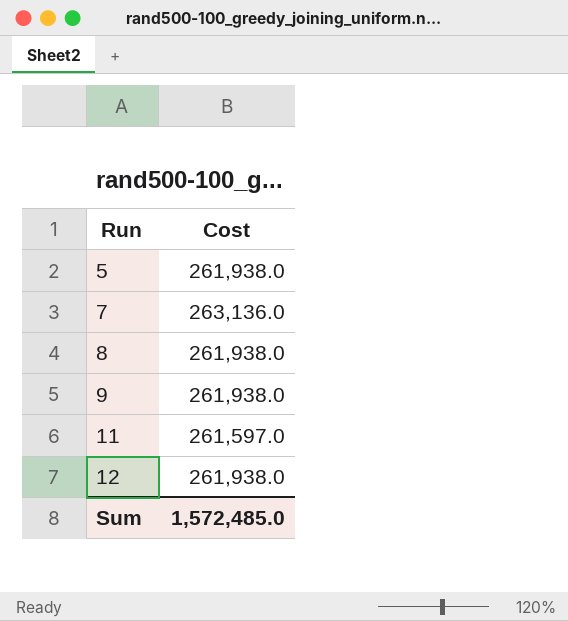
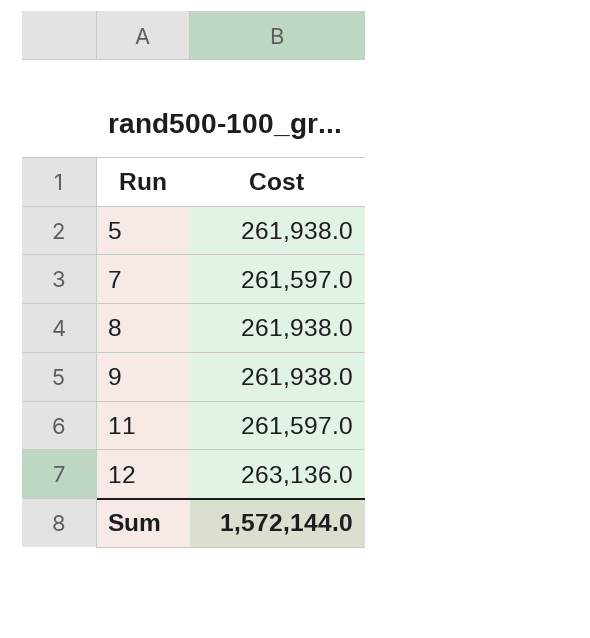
7 | Cost: 263,136.0 -> 261,597.0
12 | Cost: 261,938.0 -> 263,136.0
Sum | Cost: 1,572,485.0 -> 1,572,144.0

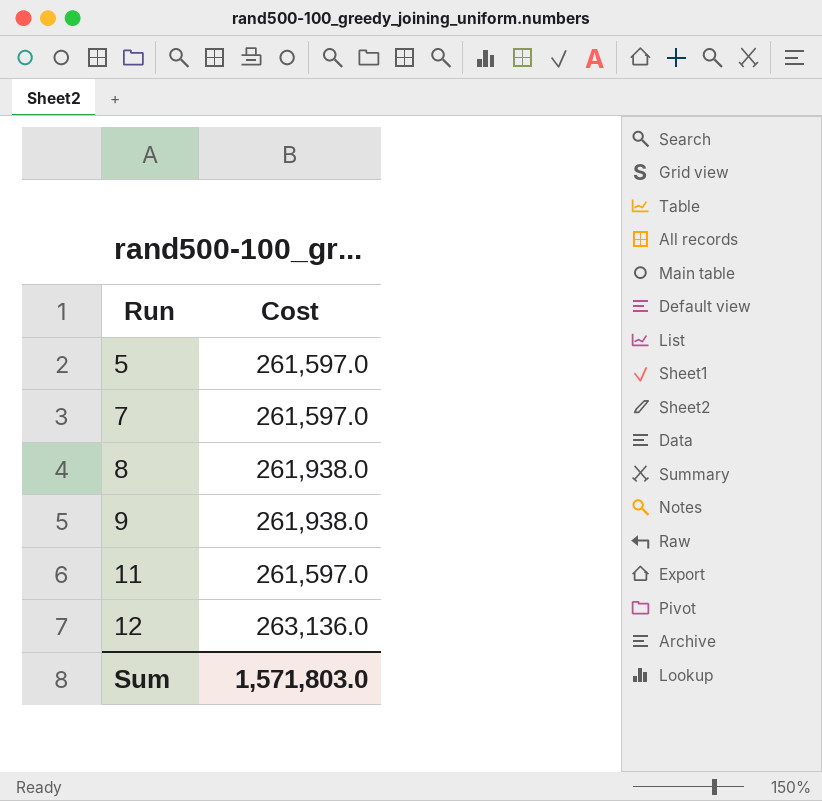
5 | Cost: 261,938.0 -> 261,597.0
Sum | Cost: 1,572,144.0 -> 1,571,803.0

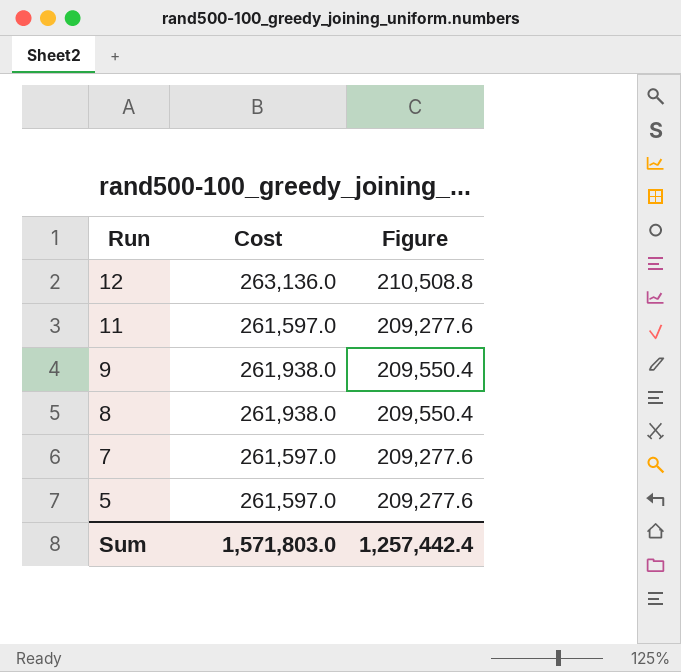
row order: Run ascending -> Run descending
column Figure | formula: none -> [Cost] * 0.8

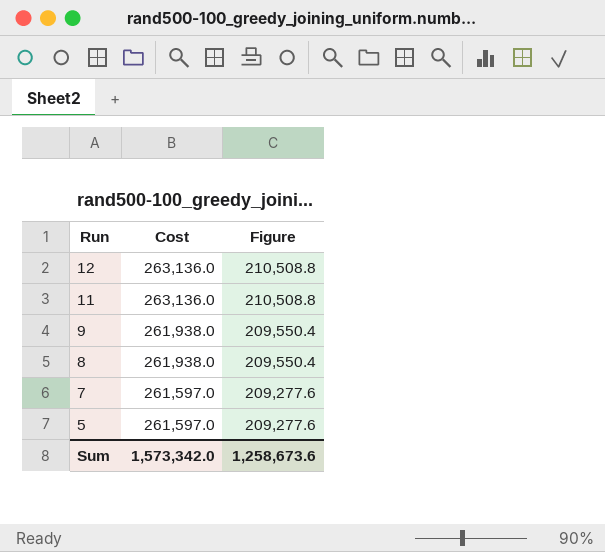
11 | Cost: 261,597.0 -> 263,136.0
11 | Figure: 209,277.6 -> 210,508.8
Sum | Cost: 1,571,803.0 -> 1,573,342.0
Sum | Figure: 1,257,442.4 -> 1,258,673.6

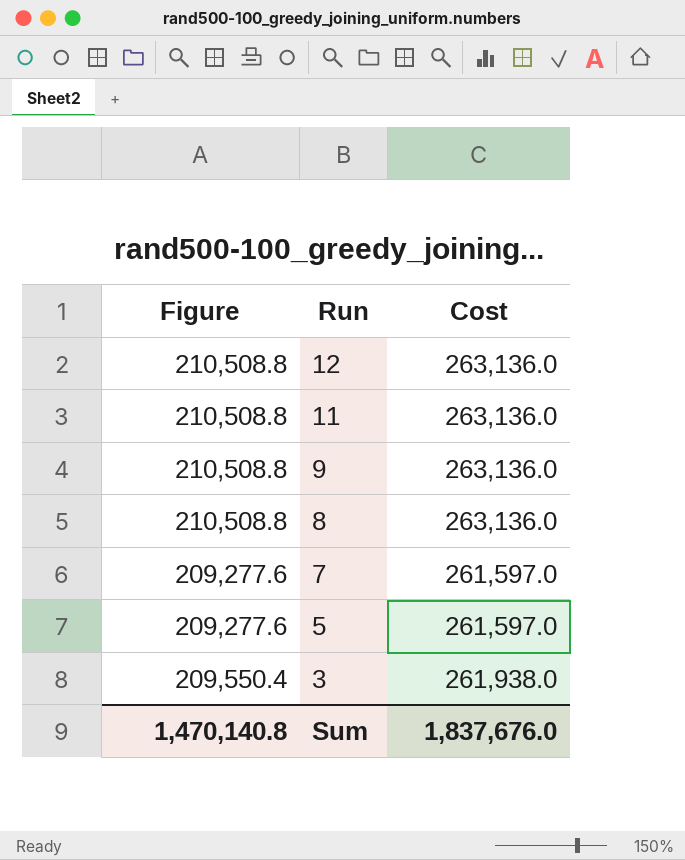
column Figure | position: 3 -> 1
9 | Figure: 209,550.4 -> 210,508.8
9 | Cost: 261,938.0 -> 263,136.0
8 | Figure: 209,550.4 -> 210,508.8
8 | Cost: 261,938.0 -> 263,136.0
row 3: none -> 209,550.4 | 261,938.0
Sum | Figure: 1,258,673.6 -> 1,470,140.8
Sum | Cost: 1,573,342.0 -> 1,837,676.0

